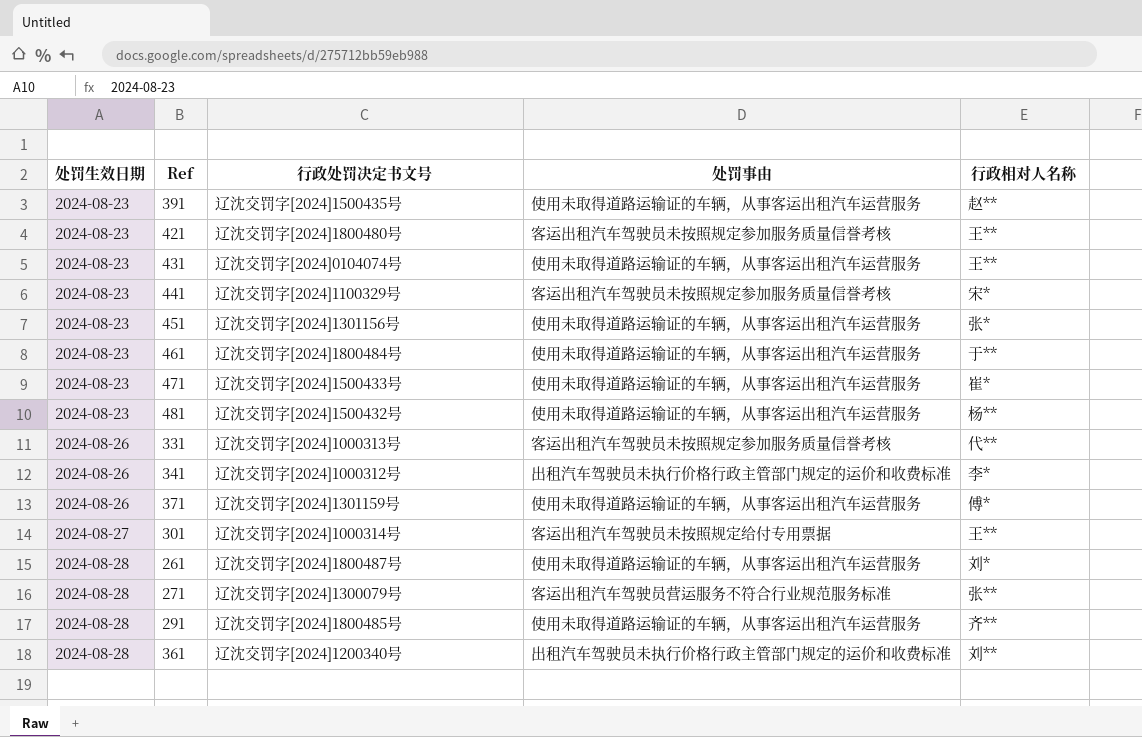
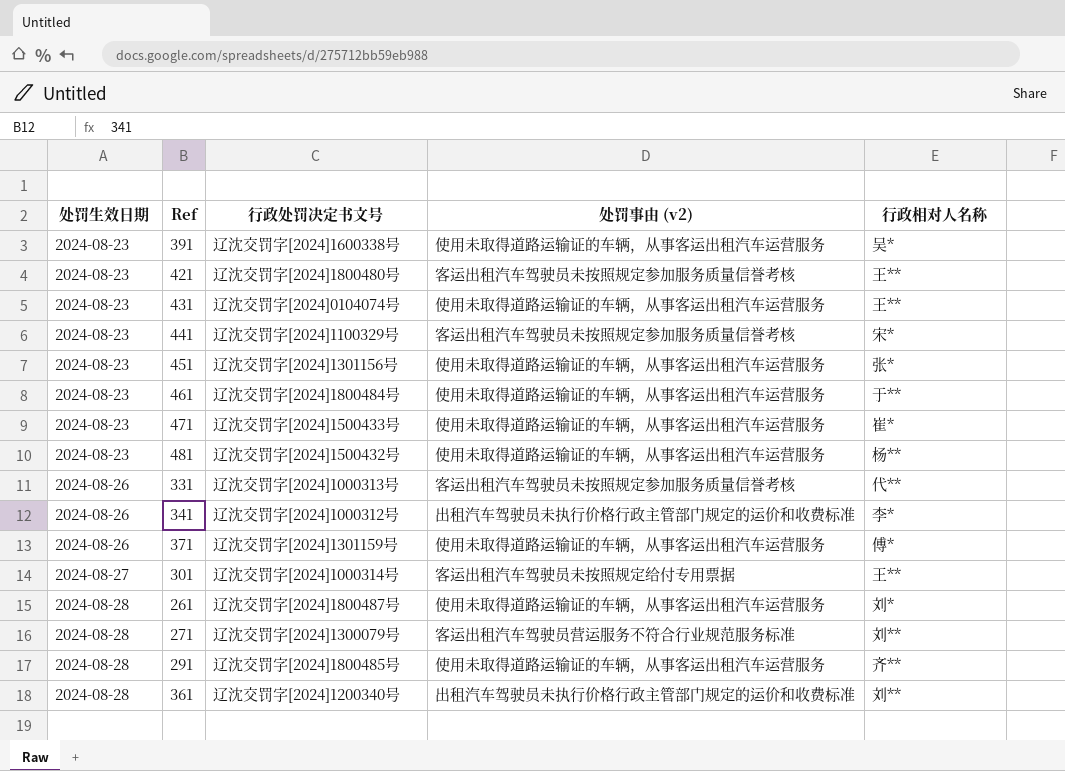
column name: 处罚事由 -> 处罚事由 (v2)
391 | 行政处罚决定书文号: 辽沈交罚字[2024]1500435号 -> 辽沈交罚字[2024]1600338号
391 | 行政相对人名称: 赵** -> 吴*
271 | 行政相对人名称: 张** -> 刘**

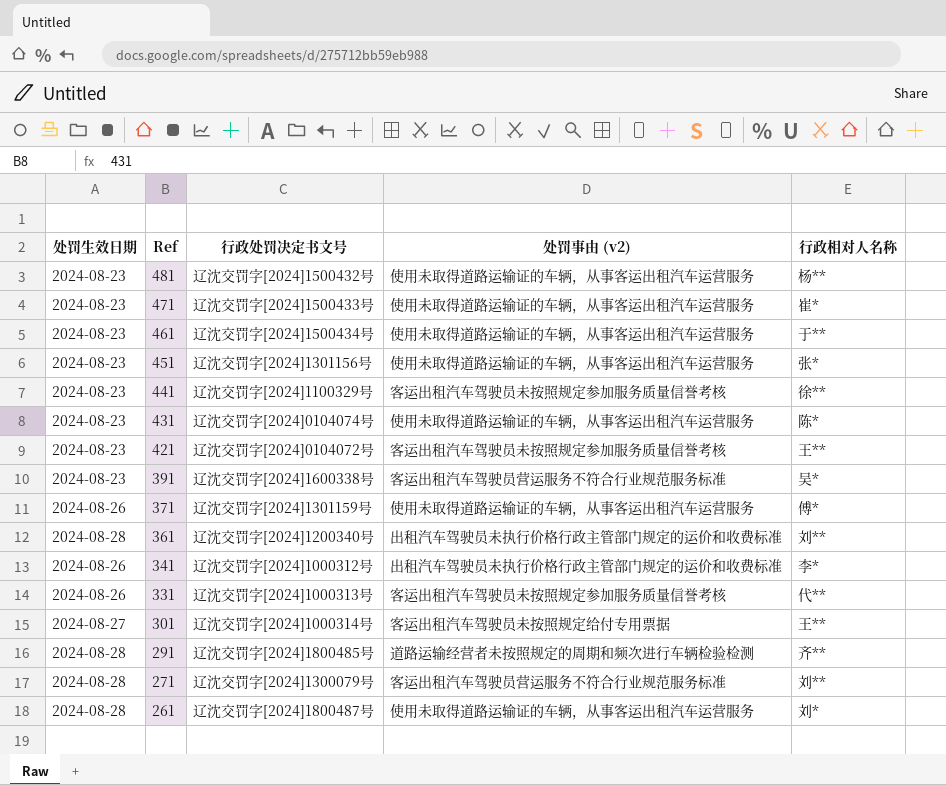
row order: 处罚生效日期 ascending -> Ref descending
461 | 行政处罚决定书文号: 辽沈交罚字[2024]1800484号 -> 辽沈交罚字[2024]1500434号
441 | 行政相对人名称: 宋* -> 徐**
431 | 行政相对人名称: 王** -> 陈*
421 | 行政处罚决定书文号: 辽沈交罚字[2024]1800480号 -> 辽沈交罚字[2024]0104072号
391 | 处罚事由 (v2): 使用未取得道路运输证的车辆，从事客运出租汽车运营服务 -> 客运出租汽车驾驶员营运服务不符合行业规范服务标准
291 | 处罚事由 (v2): 使用未取得道路运输证的车辆，从事客运出租汽车运营服务 -> 道路运输经营者未按照规定的周期和频次进行车辆检验检测

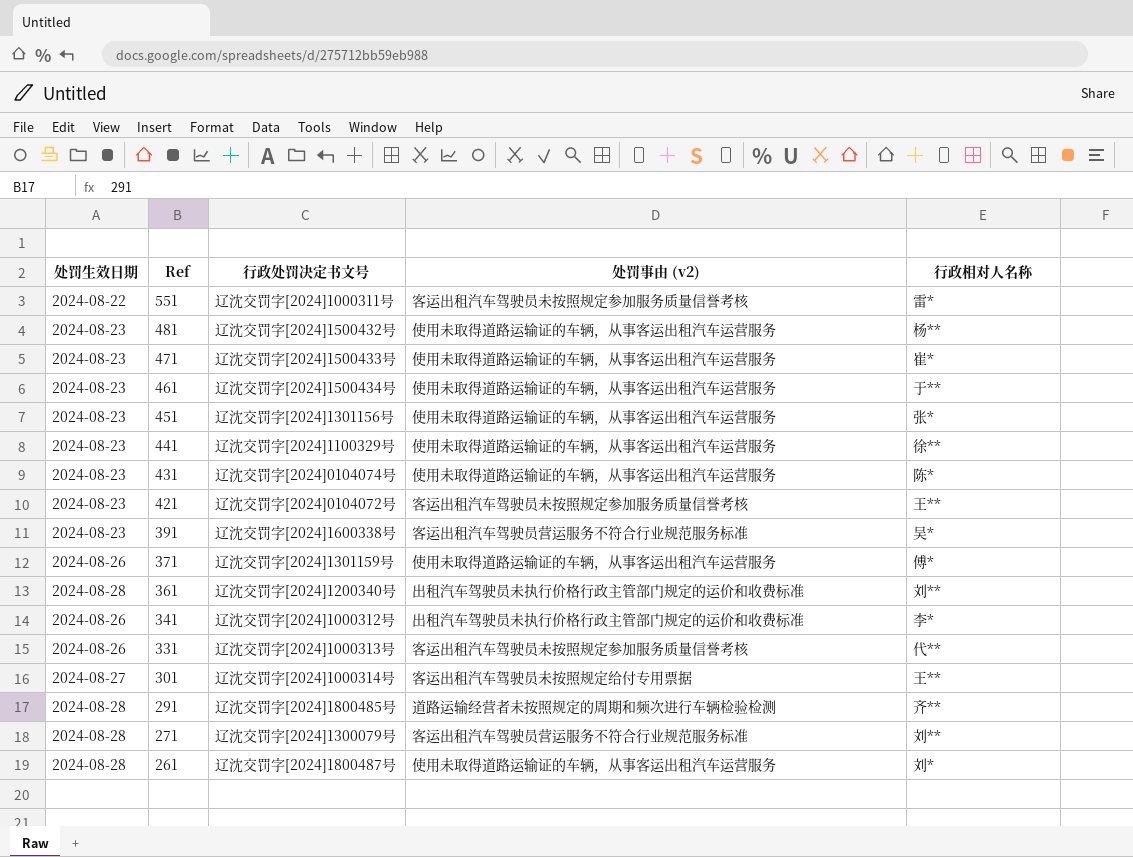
row 551: none -> 2024-08-22 | 辽沈交罚字[2024]1000311号 | 客运出租汽车驾驶员未按照规定参加服务质量信誉考核 | 雷*
441 | 处罚事由 (v2): 客运出租汽车驾驶员未按照规定参加服务质量信誉考核 -> 使用未取得道路运输证的车辆，从事客运出租汽车运营服务

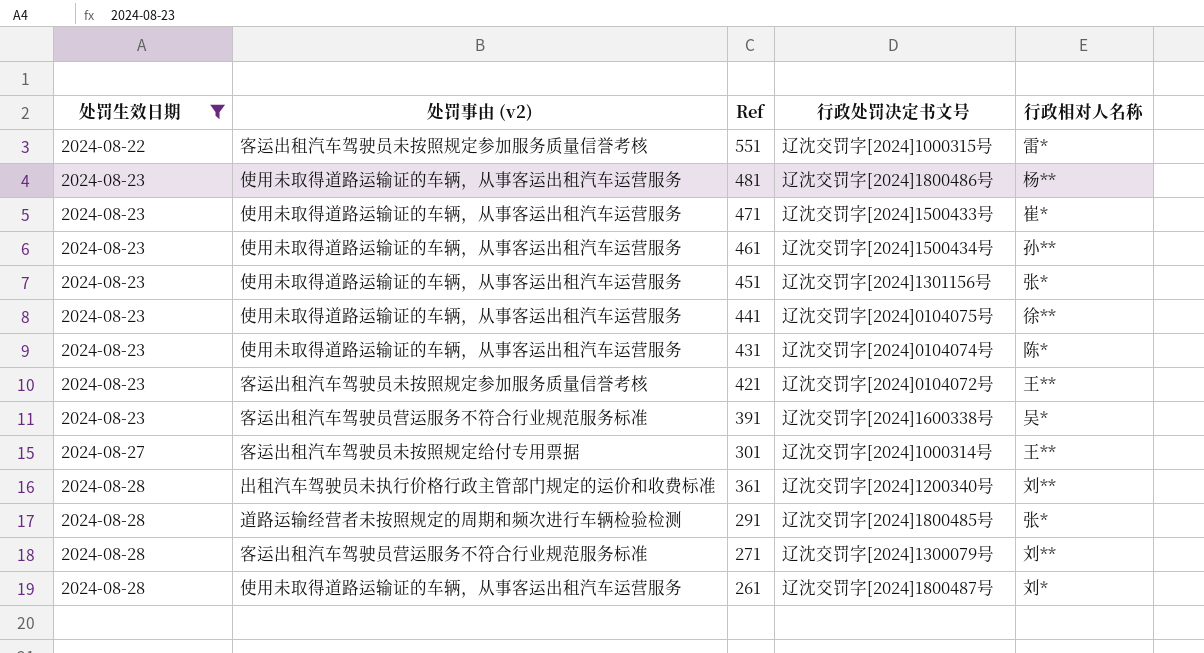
filter: none -> 处罚生效日期 != 2024-08-26
row order: Ref descending -> 处罚生效日期 ascending
column 处罚事由 (v2) | position: 4 -> 2
551 | 行政处罚决定书文号: 辽沈交罚字[2024]1000311号 -> 辽沈交罚字[2024]1000315号
481 | 行政处罚决定书文号: 辽沈交罚字[2024]1500432号 -> 辽沈交罚字[2024]1800486号
461 | 行政相对人名称: 于** -> 孙**
441 | 行政处罚决定书文号: 辽沈交罚字[2024]1100329号 -> 辽沈交罚字[2024]0104075号
291 | 行政相对人名称: 齐** -> 张*

